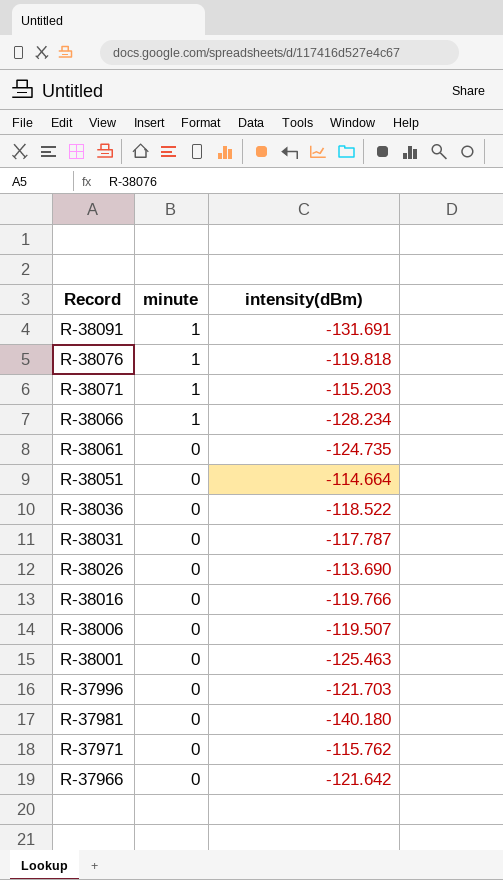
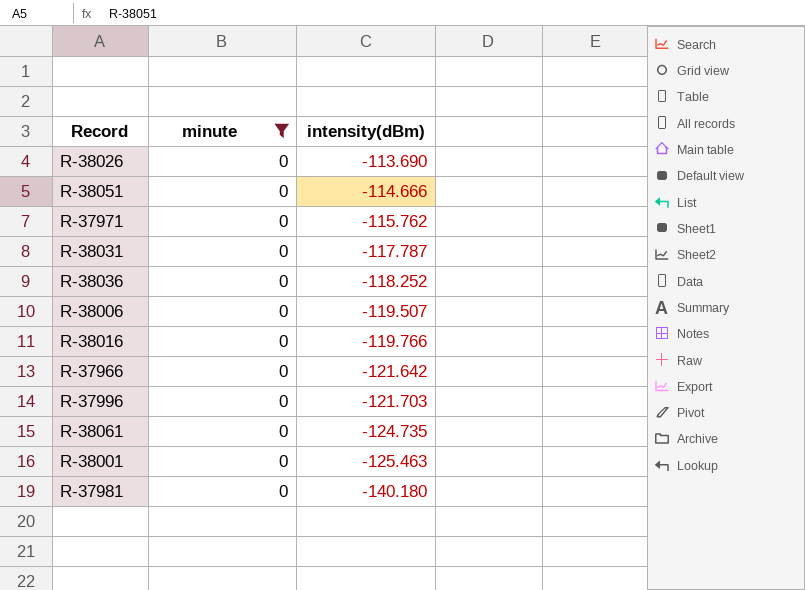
filter: none -> minute = 0
row order: Record descending -> intensity(dBm) descending
R-38051 | intensity(dBm): -114.664 -> -114.666
R-38036 | intensity(dBm): -118.522 -> -118.252

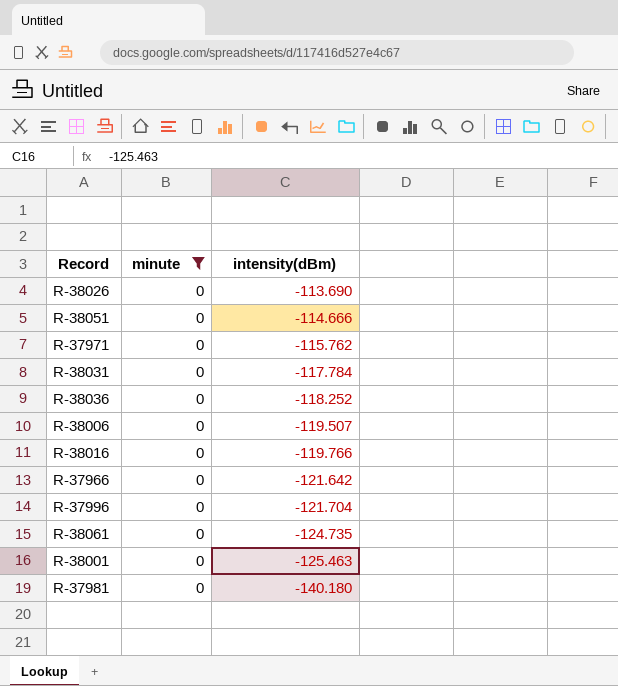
R-38031 | intensity(dBm): -117.787 -> -117.784
R-37996 | intensity(dBm): -121.703 -> -121.704

